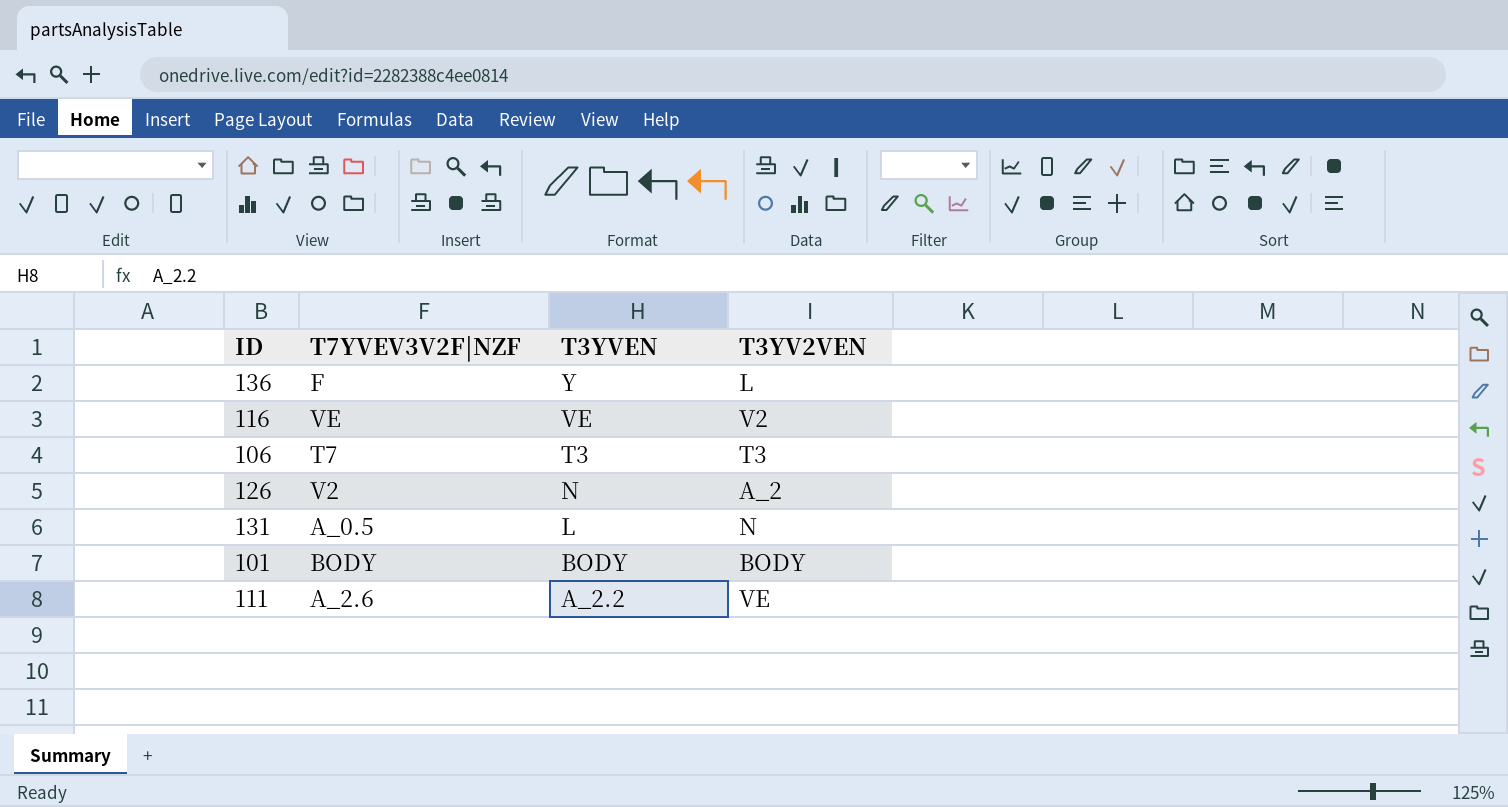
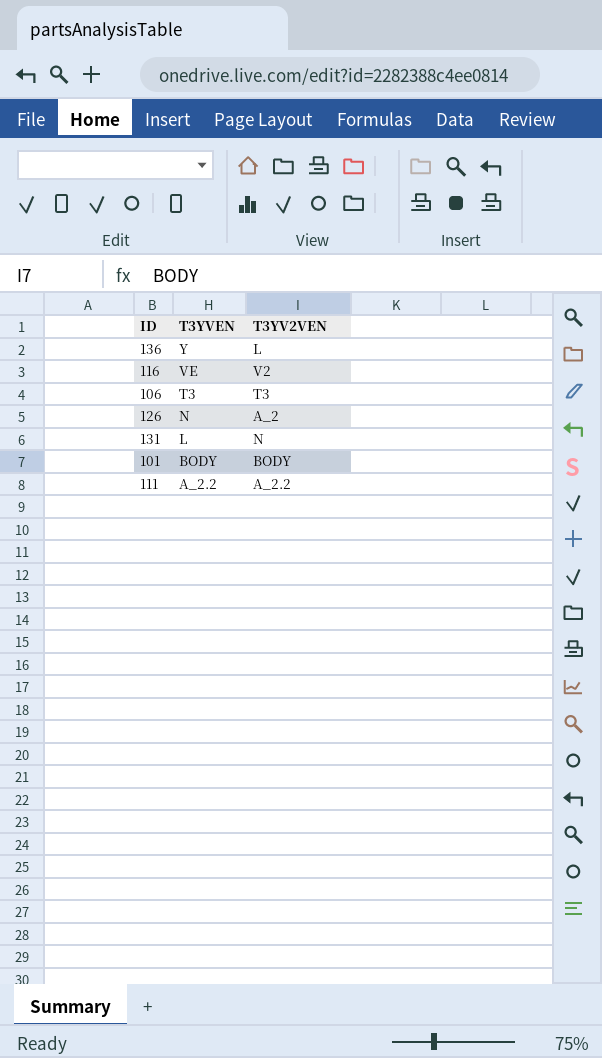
column T7YVEV3V2F|NZF | position: 2 -> none
111 | T3YV2VEN: VE -> A_2.2

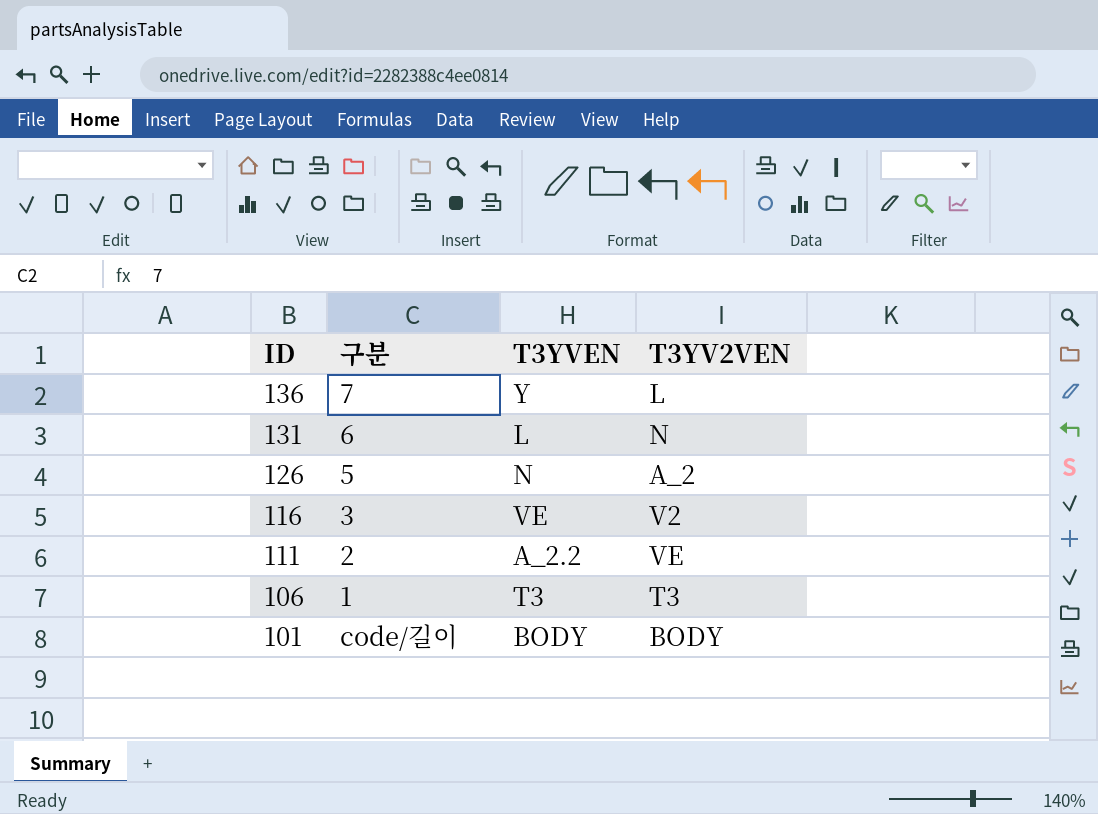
row order: T3YVEN descending -> ID descending
column 구분 | position: none -> 2
111 | T3YV2VEN: A_2.2 -> VE

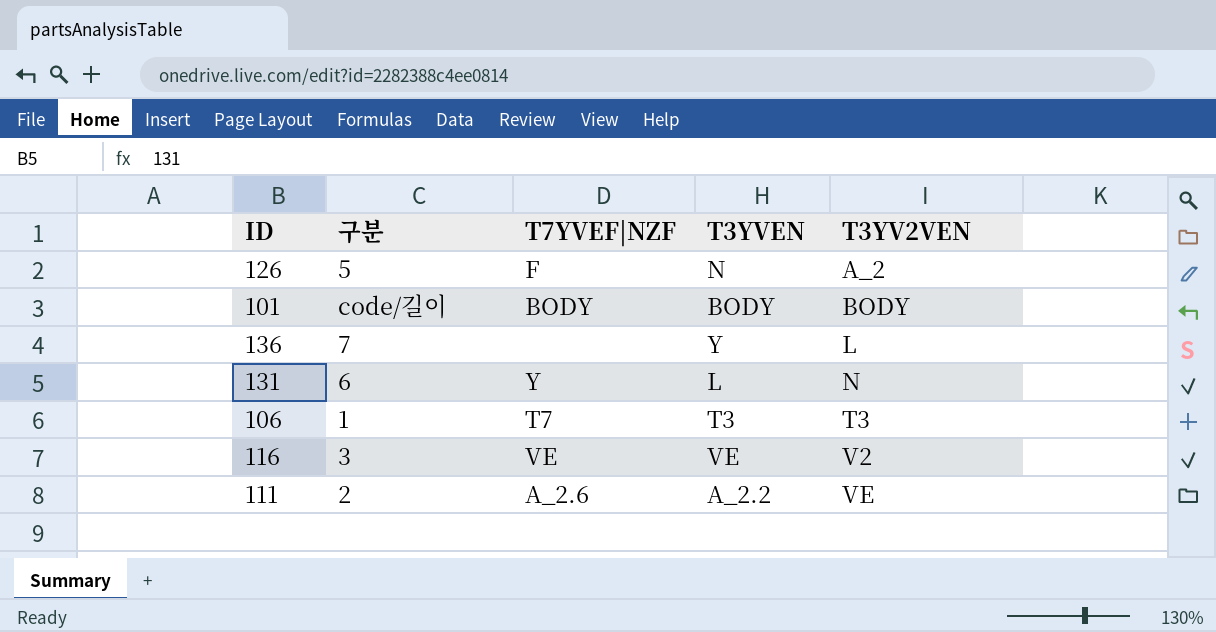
row order: ID descending -> T3YV2VEN ascending
column T7YVEF|NZF | position: none -> 3

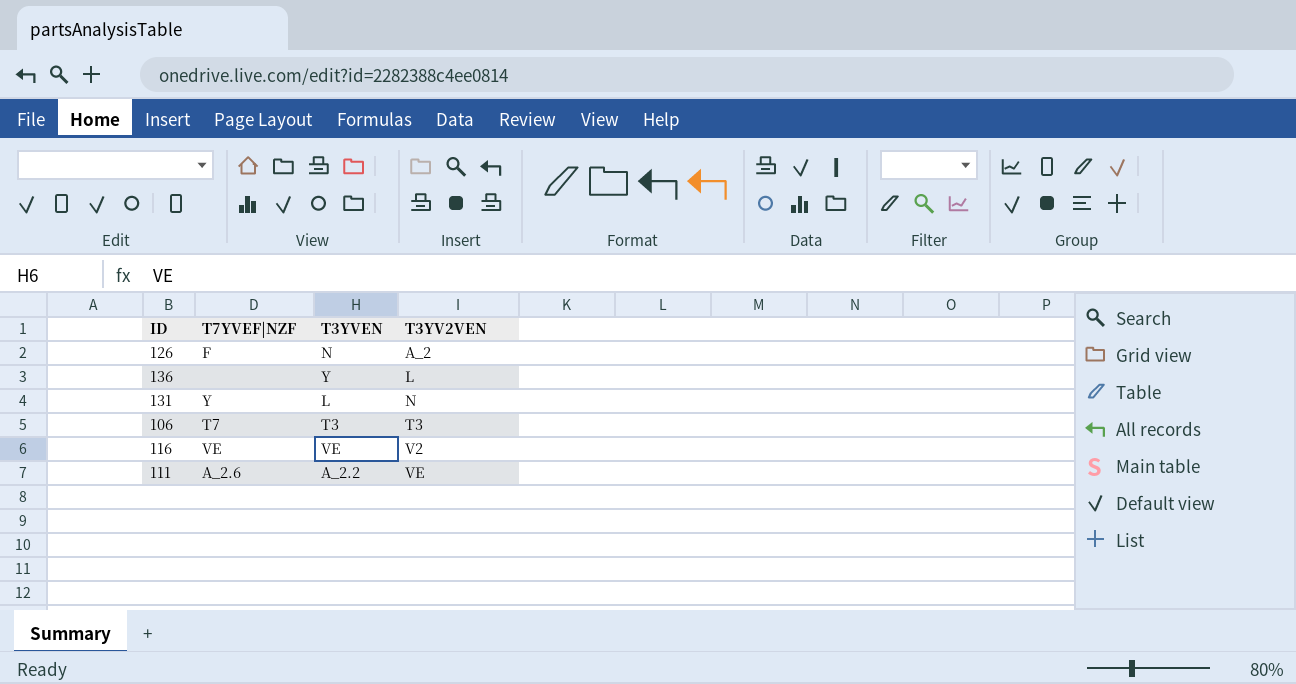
column 구분 | position: 2 -> none
row 101: code/길이 | BODY | BODY | BODY -> none

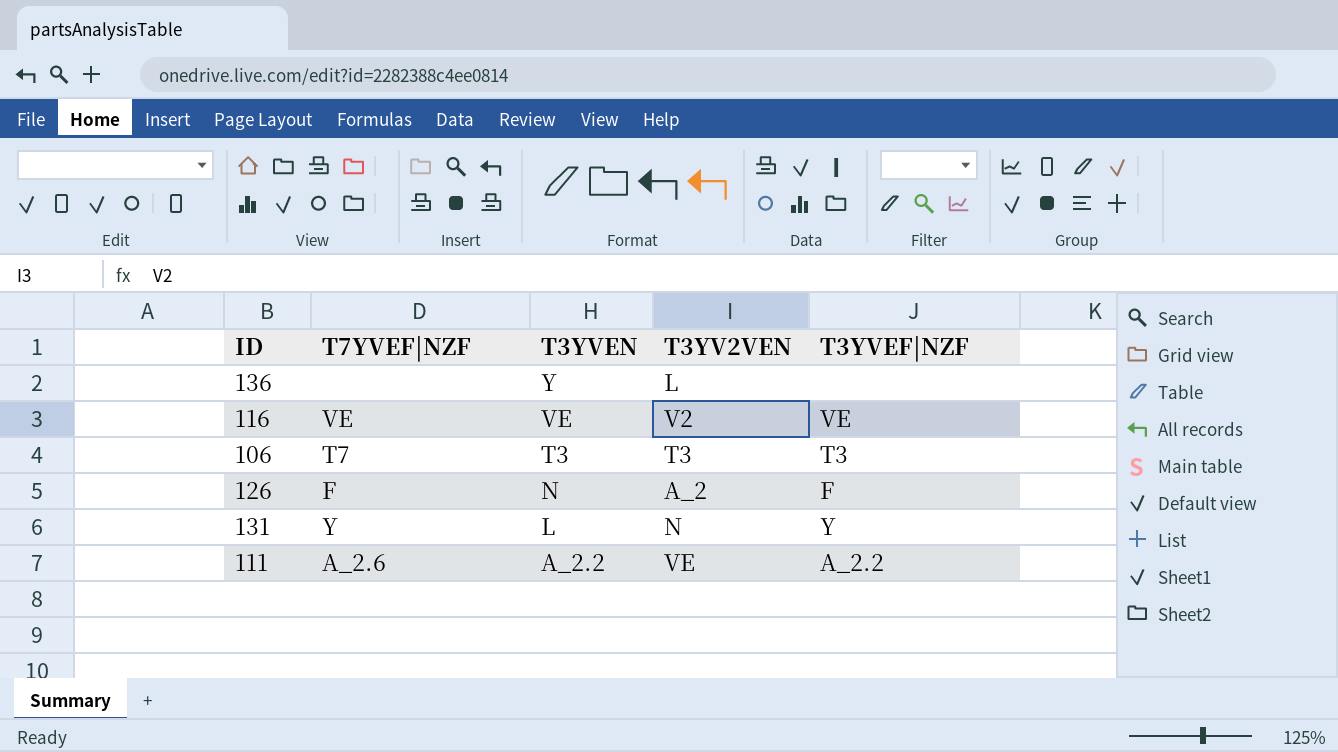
row order: T3YV2VEN ascending -> T3YVEN descending
column T3YVEF|NZF | position: none -> 5

